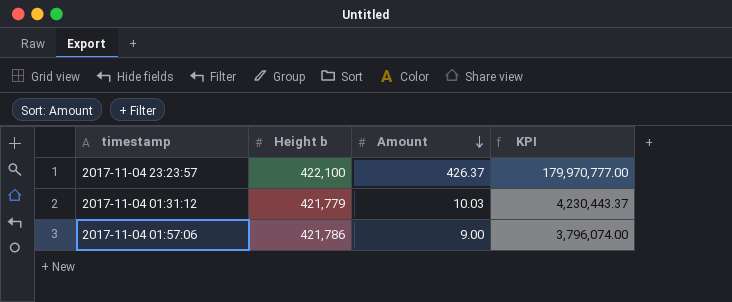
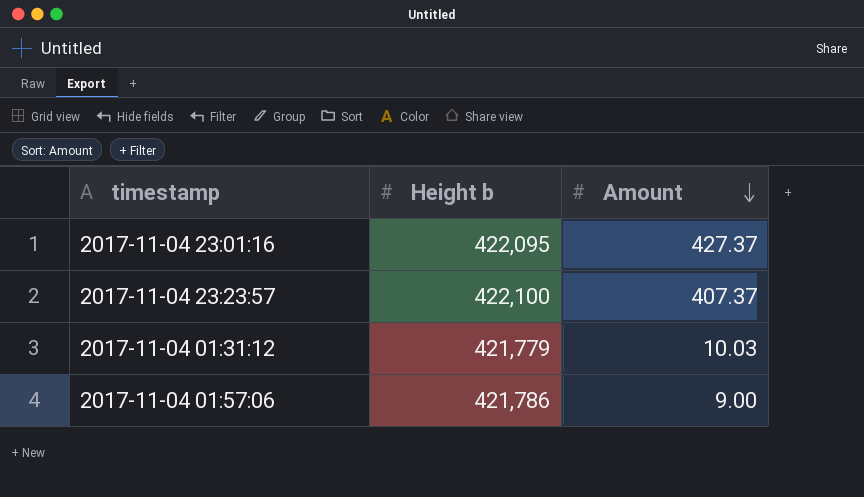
column KPI | formula: [Height b] * [Amount] -> none
row 2017-11-04 23:01:16: none -> 422,095 | 427.37
2017-11-04 23:23:57 | Amount: 426.37 -> 407.37

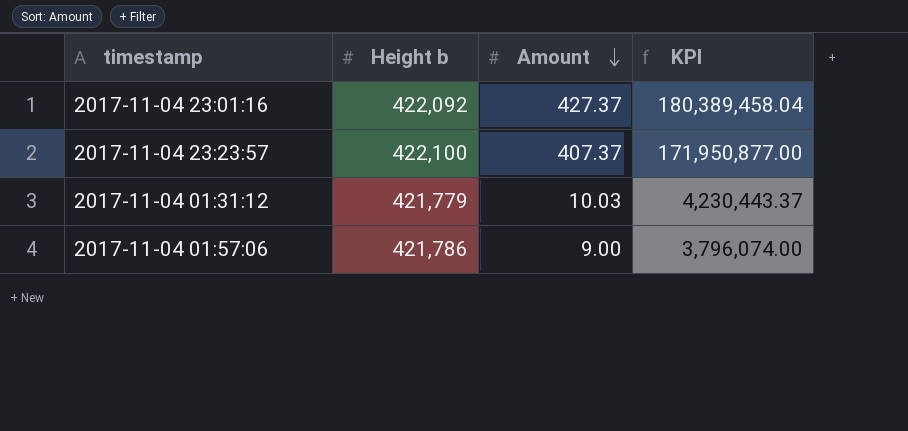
column KPI | formula: none -> [Height b] * [Amount]
2017-11-04 23:01:16 | Height b: 422,095 -> 422,092

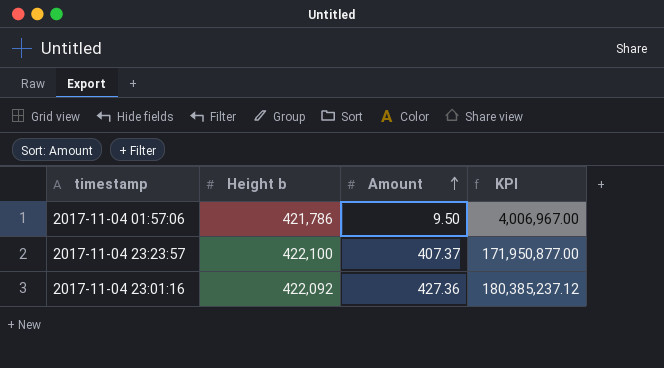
row order: Amount descending -> Amount ascending
row 2017-11-04 01:31:12: 421,779 | 10.03 | 4,230,443.37 -> none
2017-11-04 01:57:06 | Amount: 9.00 -> 9.50
2017-11-04 01:57:06 | KPI: 3,796,074.00 -> 4,006,967.00
2017-11-04 23:01:16 | Amount: 427.37 -> 427.36
2017-11-04 23:01:16 | KPI: 180,389,458.04 -> 180,385,237.12

